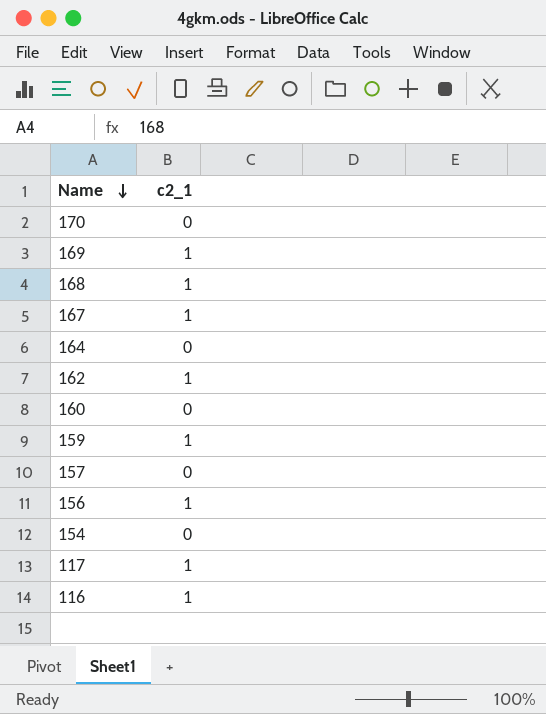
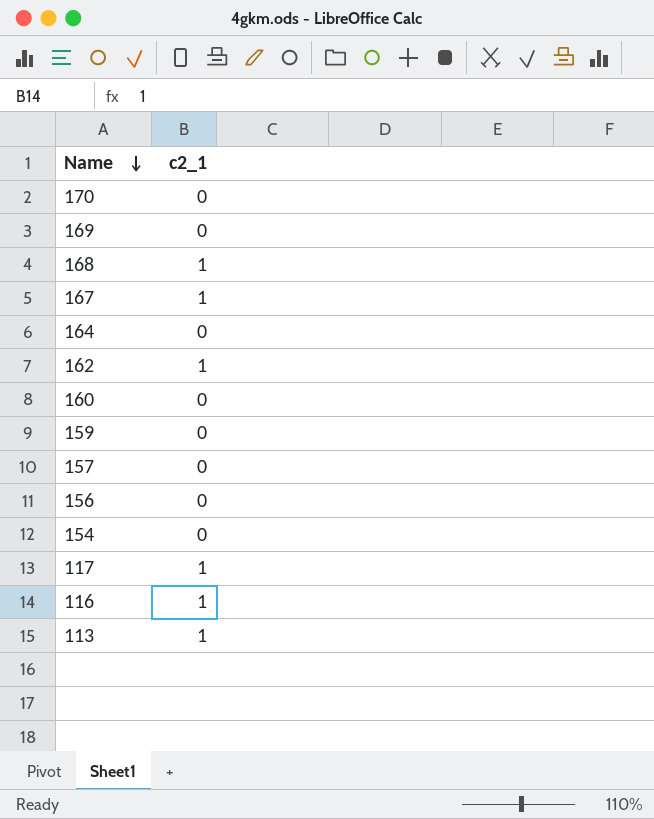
169 | c2_1: 1 -> 0
159 | c2_1: 1 -> 0
156 | c2_1: 1 -> 0
row 113: none -> 1

